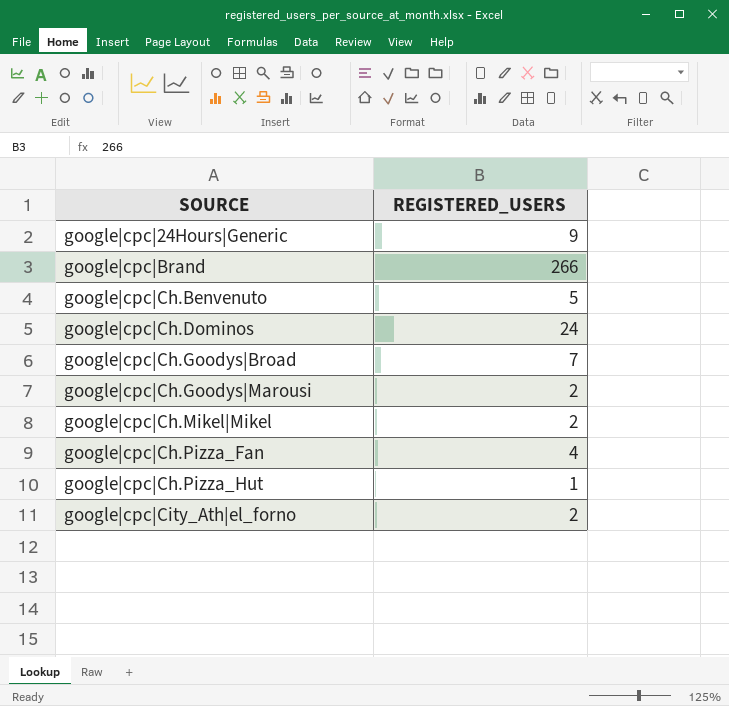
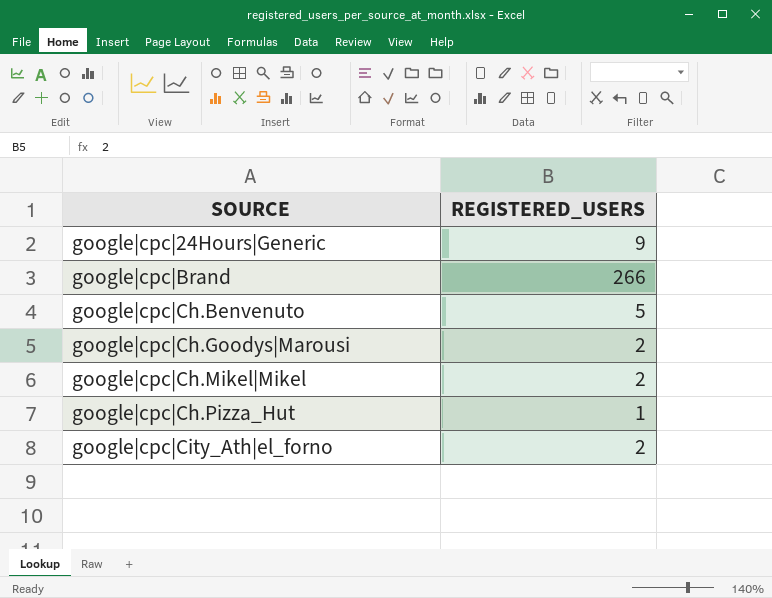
row google|cpc|Ch.Dominos: 24 -> none
row google|cpc|Ch.Goodys|Broad: 7 -> none
row google|cpc|Ch.Pizza_Fan: 4 -> none

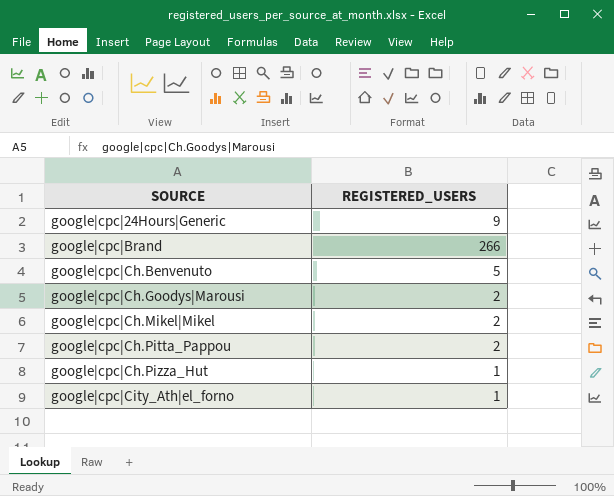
row google|cpc|Ch.Pitta_Pappou: none -> 2
google|cpc|City_Ath|el_forno | REGISTERED_USERS: 2 -> 1

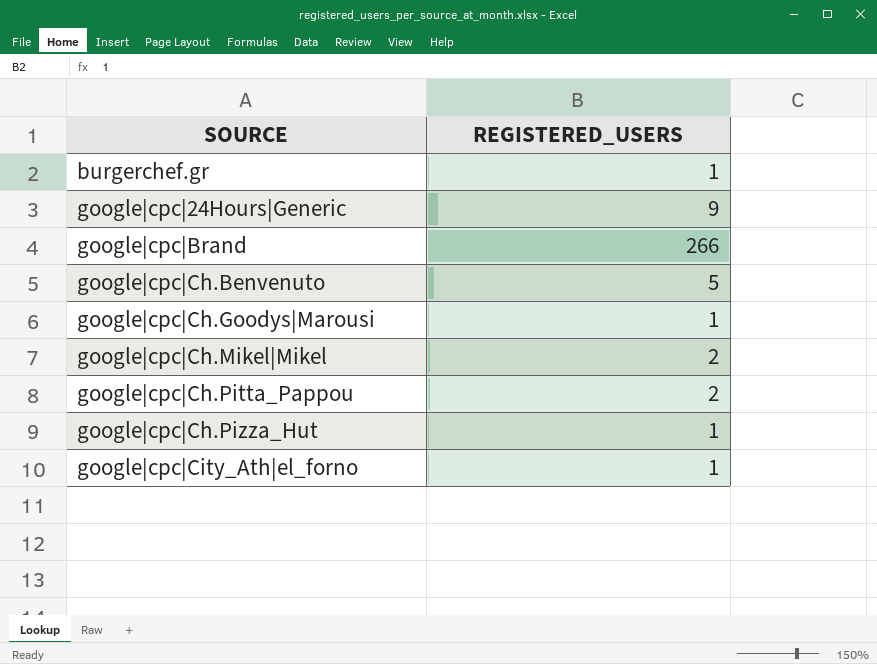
row burgerchef.gr: none -> 1
google|cpc|Ch.Goodys|Marousi | REGISTERED_USERS: 2 -> 1

